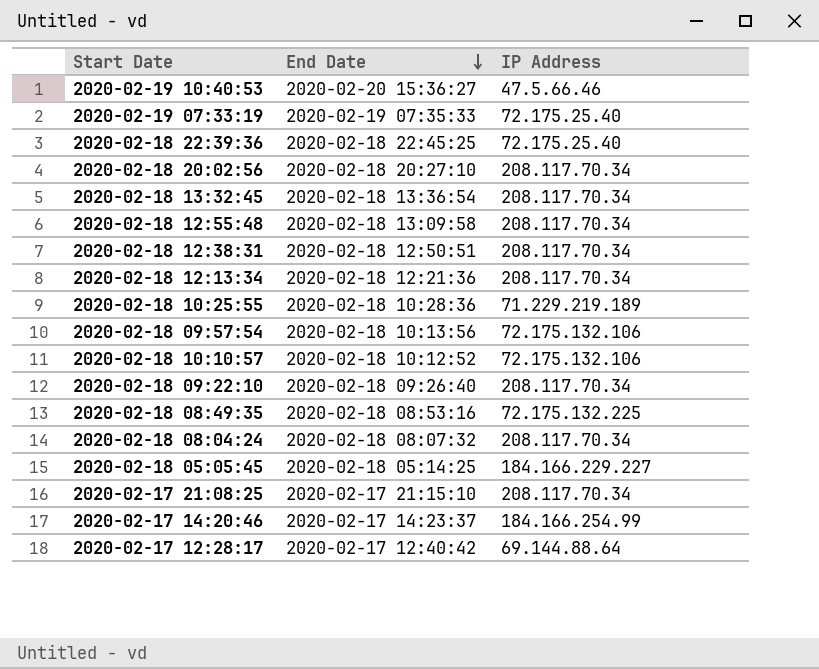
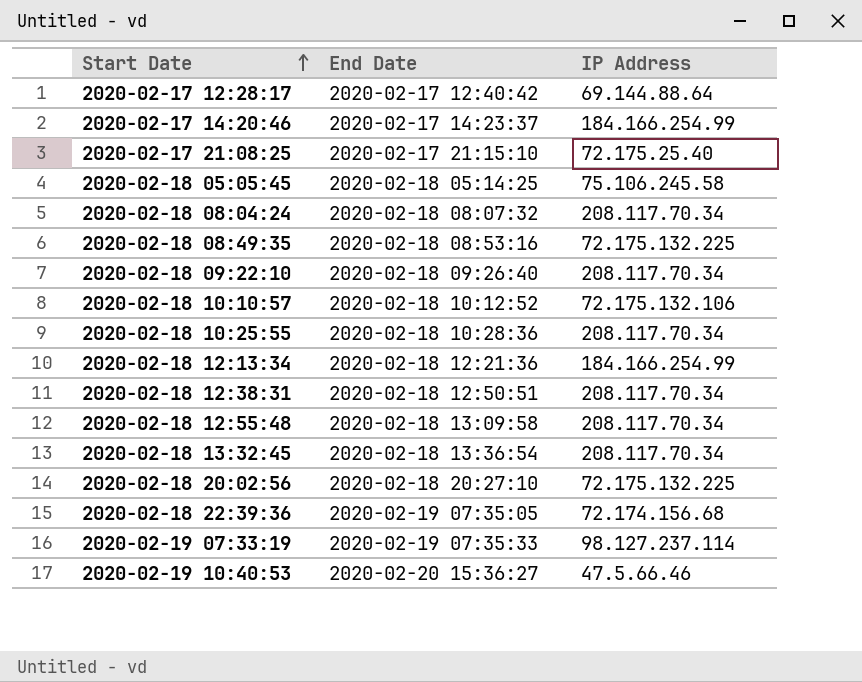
row order: End Date descending -> Start Date ascending
row 2020-02-18 09:57:54: 2020-02-18 10:13:56 | 72.175.132.106 -> none
2020-02-17 21:08:25 | IP Address: 208.117.70.34 -> 72.175.25.40
2020-02-18 05:05:45 | IP Address: 184.166.229.227 -> 75.106.245.58
2020-02-18 10:25:55 | IP Address: 71.229.219.189 -> 208.117.70.34
2020-02-18 12:13:34 | IP Address: 208.117.70.34 -> 184.166.254.99
2020-02-18 20:02:56 | IP Address: 208.117.70.34 -> 72.175.132.225
2020-02-18 22:39:36 | End Date: 2020-02-18 22:45:25 -> 2020-02-19 07:35:05
2020-02-18 22:39:36 | IP Address: 72.175.25.40 -> 72.174.156.68
2020-02-19 07:33:19 | IP Address: 72.175.25.40 -> 98.127.237.114

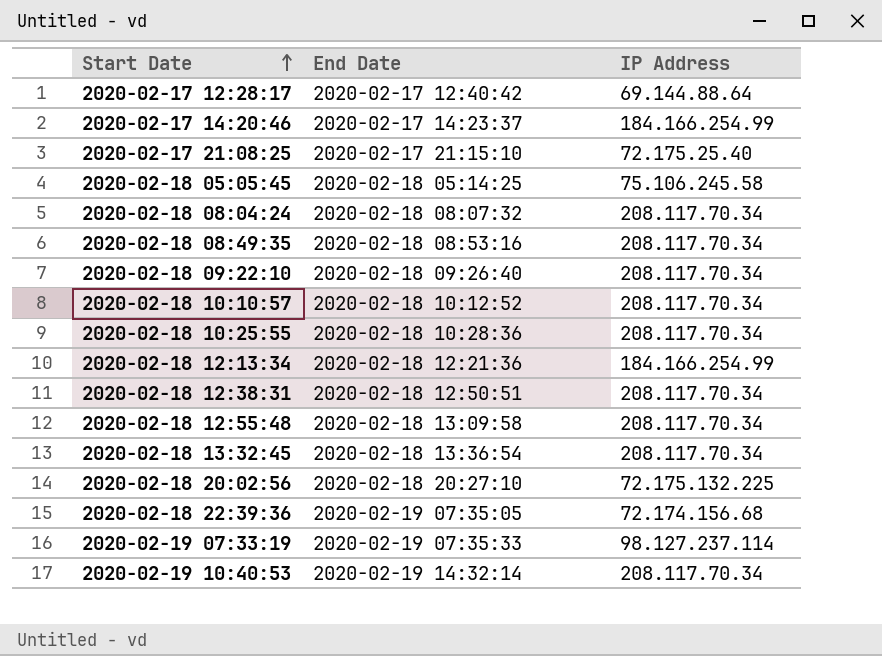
2020-02-18 08:49:35 | IP Address: 72.175.132.225 -> 208.117.70.34
2020-02-18 10:10:57 | IP Address: 72.175.132.106 -> 208.117.70.34
2020-02-19 10:40:53 | End Date: 2020-02-20 15:36:27 -> 2020-02-19 14:32:14
2020-02-19 10:40:53 | IP Address: 47.5.66.46 -> 208.117.70.34

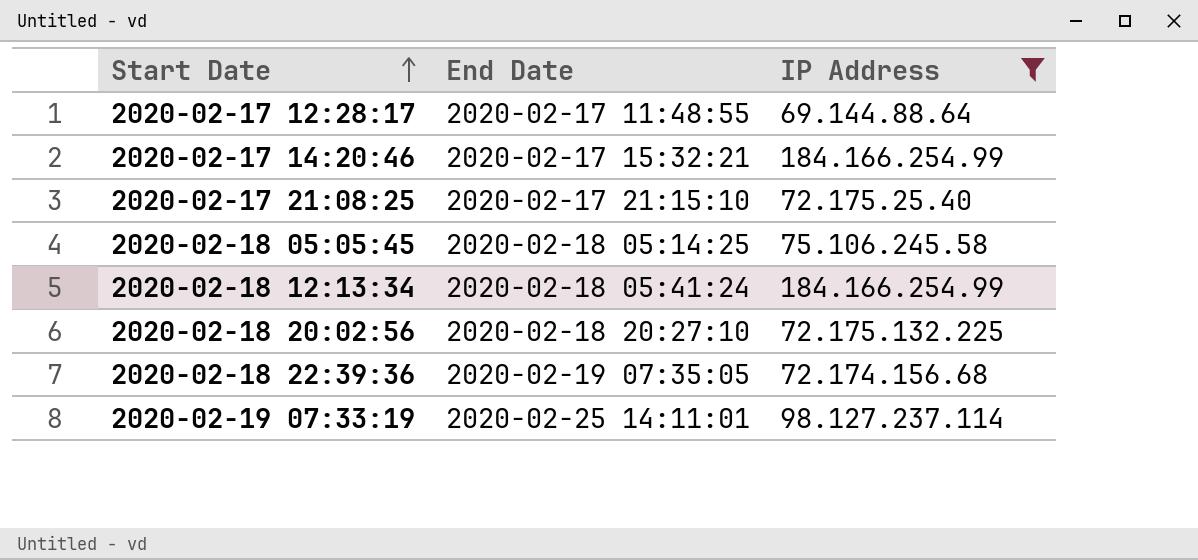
filter: none -> IP Address != 208.117.70.34
2020-02-17 12:28:17 | End Date: 2020-02-17 12:40:42 -> 2020-02-17 11:48:55
2020-02-17 14:20:46 | End Date: 2020-02-17 14:23:37 -> 2020-02-17 15:32:21
2020-02-18 12:13:34 | End Date: 2020-02-18 12:21:36 -> 2020-02-18 05:41:24
2020-02-19 07:33:19 | End Date: 2020-02-19 07:35:33 -> 2020-02-25 14:11:01

